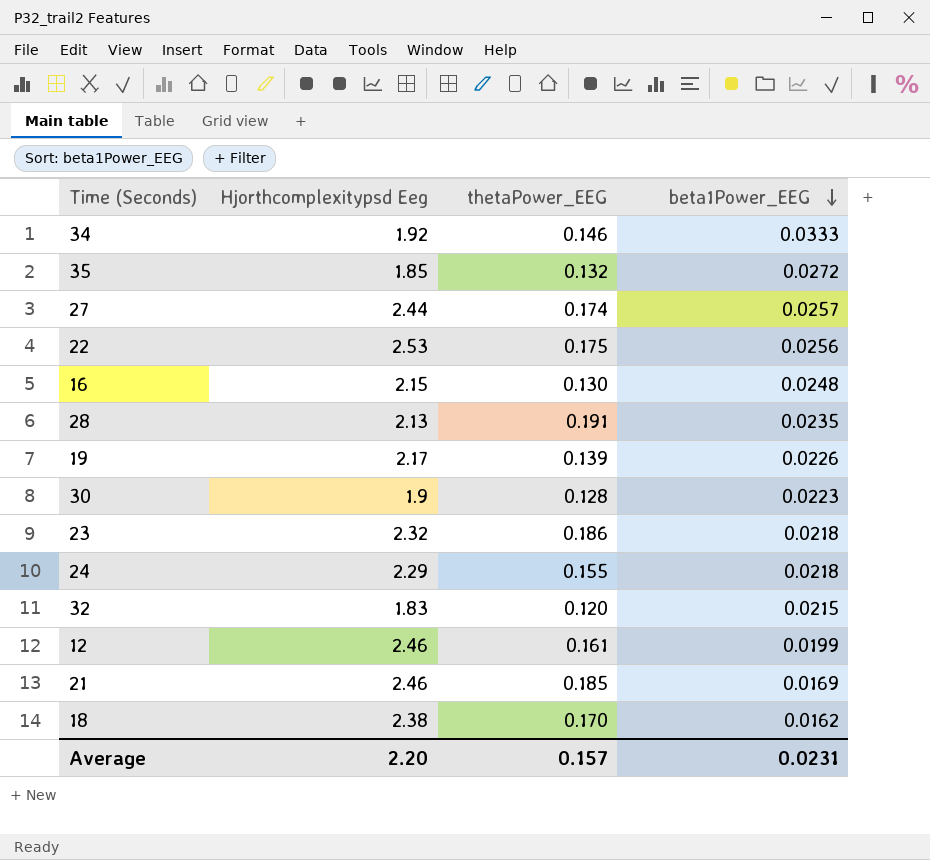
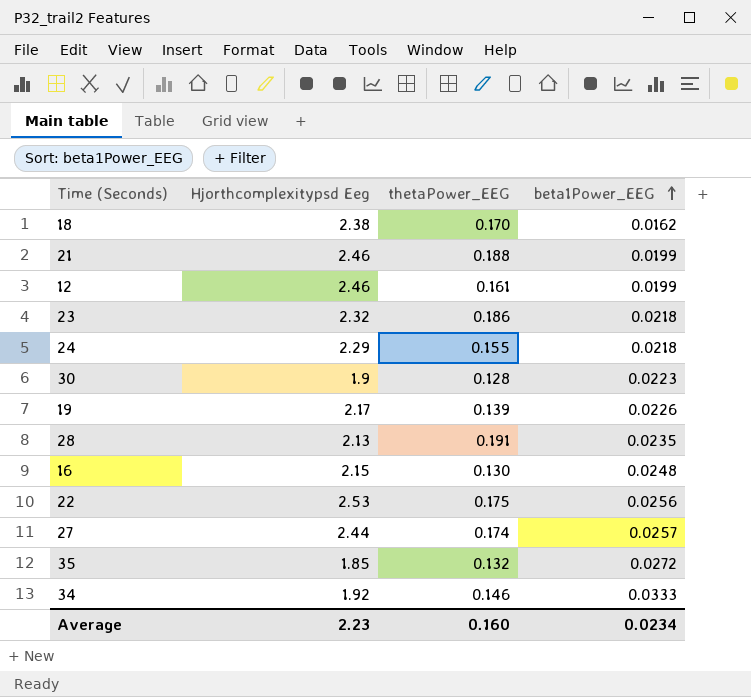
row order: beta1Power_EEG descending -> beta1Power_EEG ascending
row 32: 1.83 | 0.120 | 0.0215 -> none
21 | thetaPower_EEG: 0.185 -> 0.188
21 | beta1Power_EEG: 0.0169 -> 0.0199
Average | Hjorthcomplexitypsd Eeg: 2.20 -> 2.23
Average | thetaPower_EEG: 0.157 -> 0.160
Average | beta1Power_EEG: 0.0231 -> 0.0234

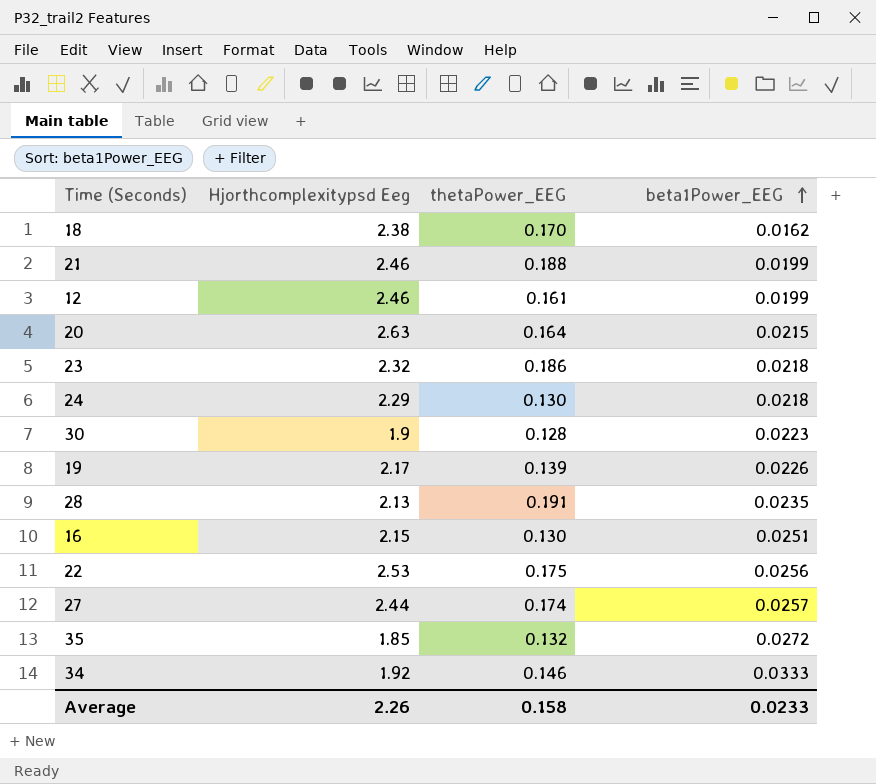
row 20: none -> 2.63 | 0.164 | 0.0215
24 | thetaPower_EEG: 0.155 -> 0.130
16 | beta1Power_EEG: 0.0248 -> 0.0251
Average | Hjorthcomplexitypsd Eeg: 2.23 -> 2.26
Average | thetaPower_EEG: 0.160 -> 0.158
Average | beta1Power_EEG: 0.0234 -> 0.0233

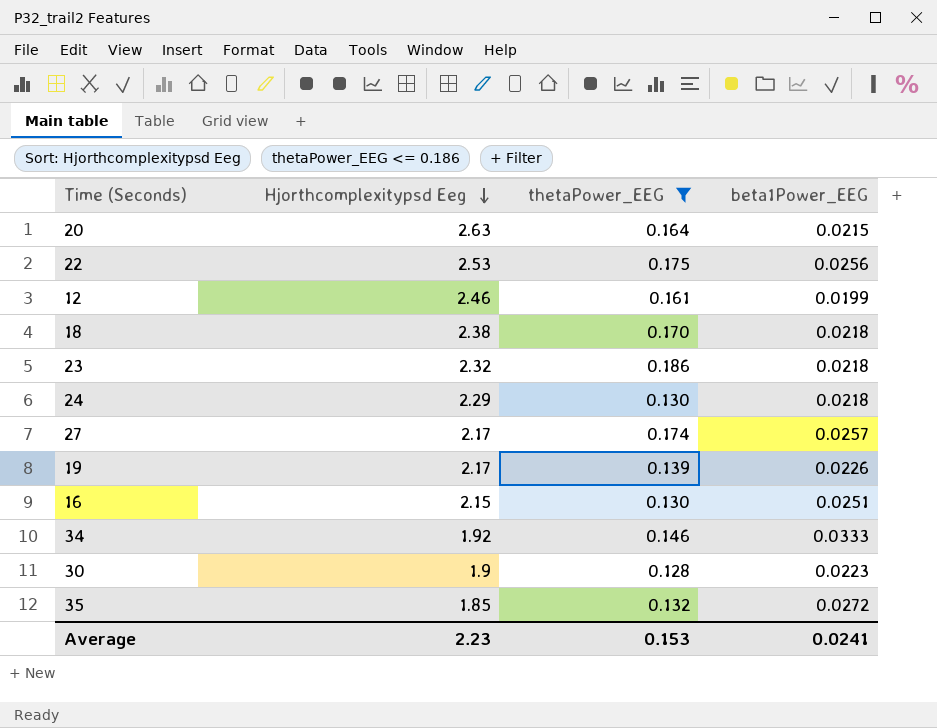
filter: none -> thetaPower_EEG <= 0.186
row order: beta1Power_EEG ascending -> Hjorthcomplexitypsd Eeg descending
18 | beta1Power_EEG: 0.0162 -> 0.0218
27 | Hjorthcomplexitypsd Eeg: 2.44 -> 2.17
Average | Hjorthcomplexitypsd Eeg: 2.26 -> 2.23
Average | thetaPower_EEG: 0.158 -> 0.153
Average | beta1Power_EEG: 0.0233 -> 0.0241

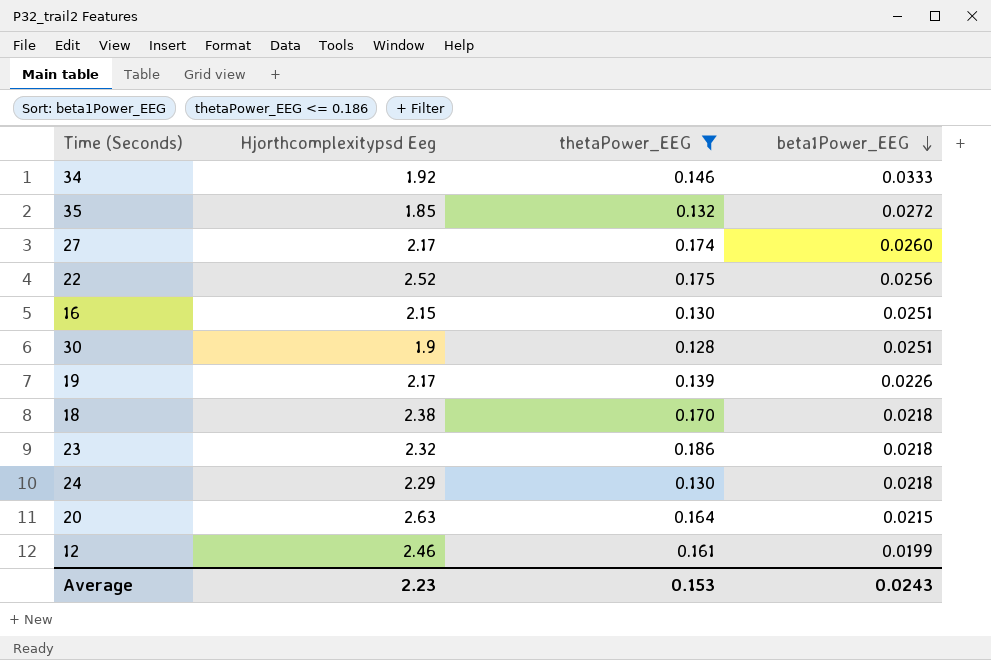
row order: Hjorthcomplexitypsd Eeg descending -> beta1Power_EEG descending
27 | beta1Power_EEG: 0.0257 -> 0.0260
22 | Hjorthcomplexitypsd Eeg: 2.53 -> 2.52
30 | beta1Power_EEG: 0.0223 -> 0.0251
Average | beta1Power_EEG: 0.0241 -> 0.0243

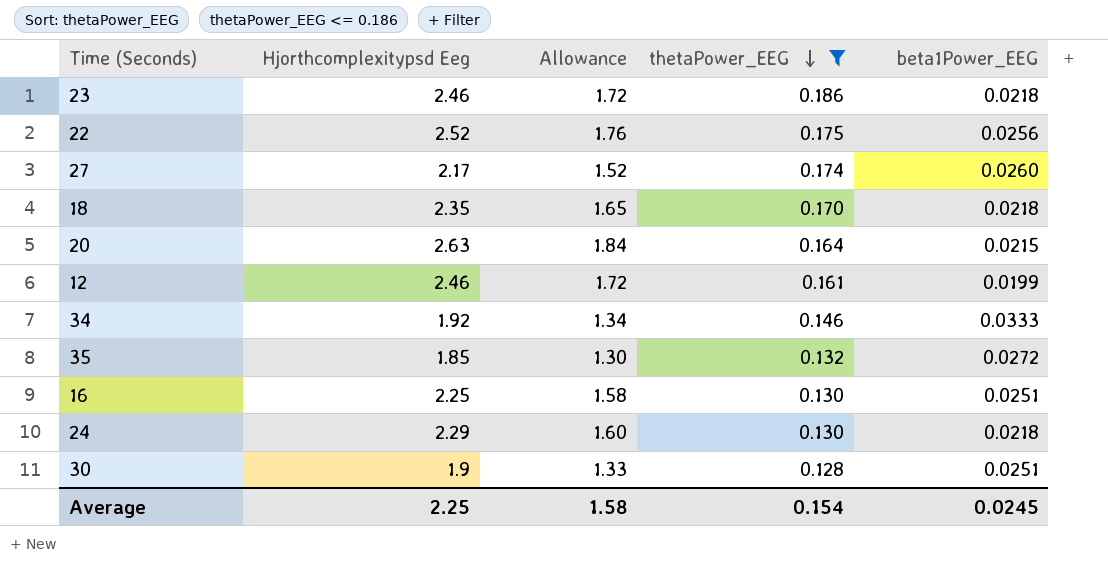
row order: beta1Power_EEG descending -> thetaPower_EEG descending
column Allowance | formula: none -> [Hjorthcomplexitypsd Eeg] * 0.7
row 19: 2.17 | 0.139 | 0.0226 -> none
23 | Hjorthcomplexitypsd Eeg: 2.32 -> 2.46
18 | Hjorthcomplexitypsd Eeg: 2.38 -> 2.35
16 | Hjorthcomplexitypsd Eeg: 2.15 -> 2.25
Average | Hjorthcomplexitypsd Eeg: 2.23 -> 2.25
Average | thetaPower_EEG: 0.153 -> 0.154
Average | beta1Power_EEG: 0.0243 -> 0.0245

